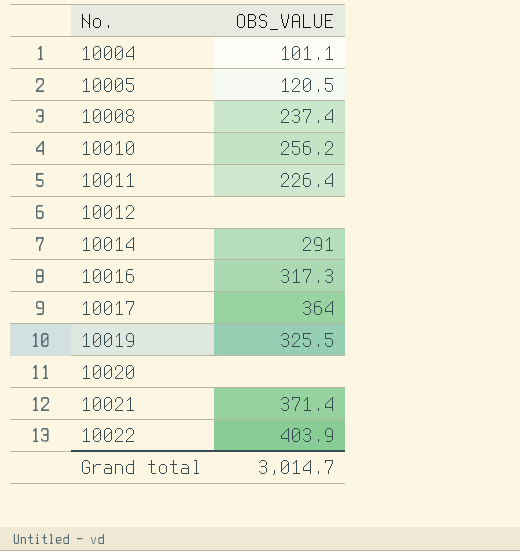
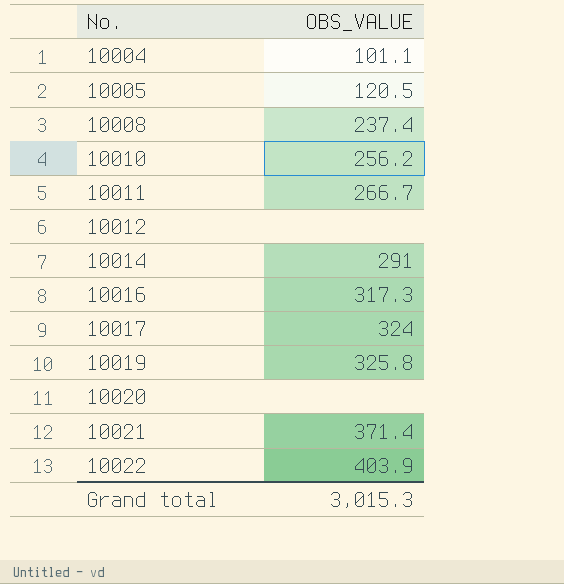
10011 | OBS_VALUE: 226.4 -> 266.7
10017 | OBS_VALUE: 364 -> 324
10019 | OBS_VALUE: 325.5 -> 325.8
Grand total | OBS_VALUE: 3,014.7 -> 3,015.3

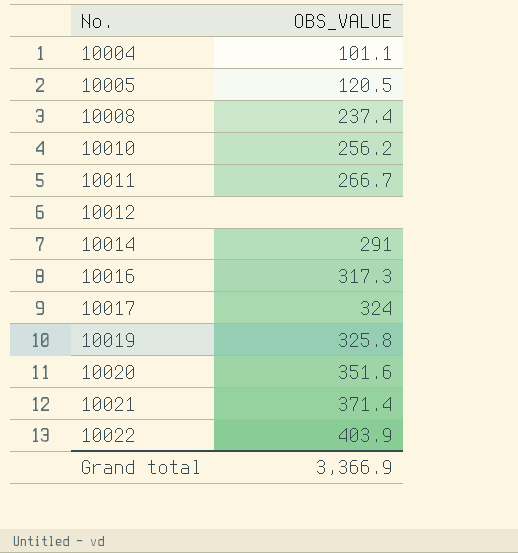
10020 | OBS_VALUE: none -> 351.6
Grand total | OBS_VALUE: 3,015.3 -> 3,366.9

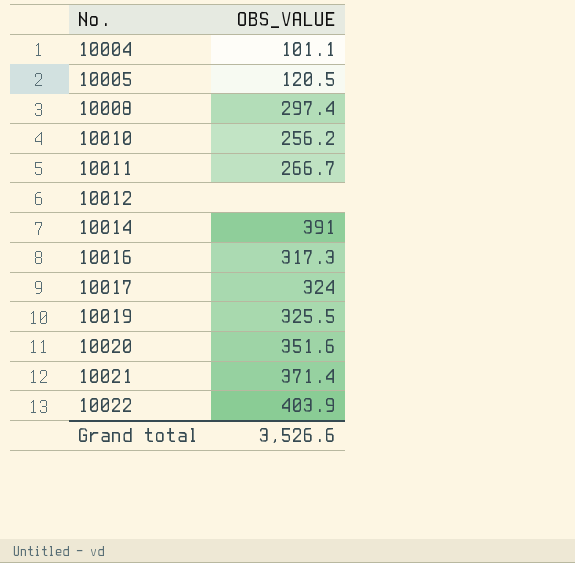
10008 | OBS_VALUE: 237.4 -> 297.4
10014 | OBS_VALUE: 291 -> 391
10019 | OBS_VALUE: 325.8 -> 325.5
Grand total | OBS_VALUE: 3,366.9 -> 3,526.6

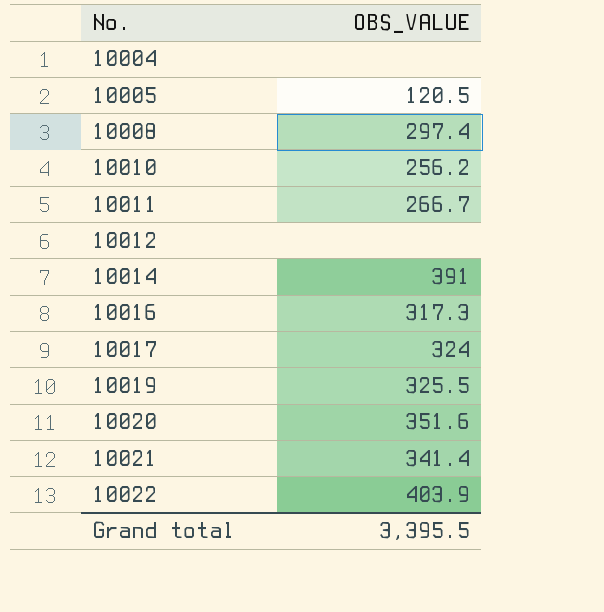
10004 | OBS_VALUE: 101.1 -> none
10021 | OBS_VALUE: 371.4 -> 341.4
Grand total | OBS_VALUE: 3,526.6 -> 3,395.5

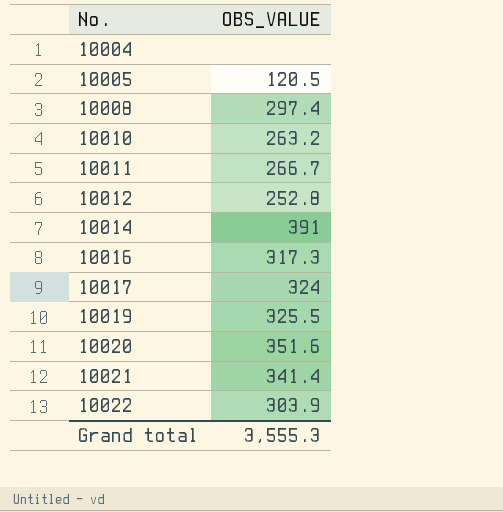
10010 | OBS_VALUE: 256.2 -> 263.2
10012 | OBS_VALUE: none -> 252.8
10022 | OBS_VALUE: 403.9 -> 303.9
Grand total | OBS_VALUE: 3,395.5 -> 3,555.3

